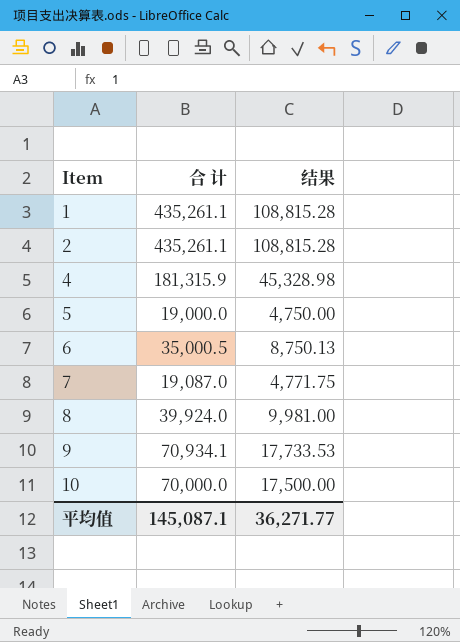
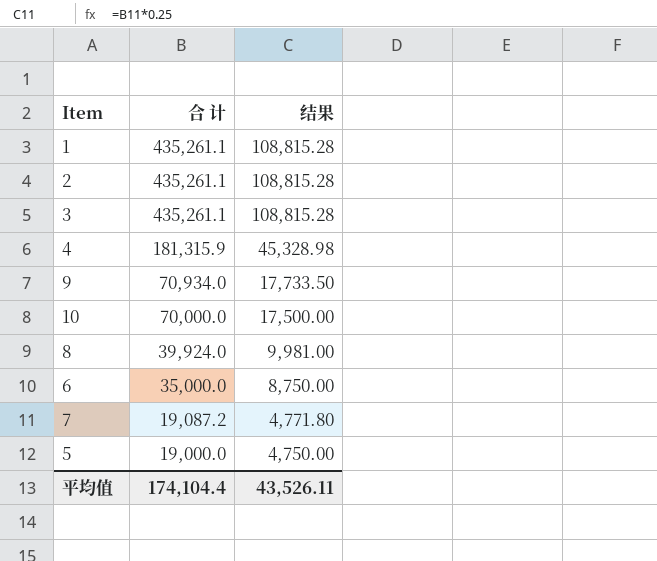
row order: Item ascending -> 合 计 descending
row 3: none -> 435,261.1 | 108,815.28
9 | 合 计: 70,934.1 -> 70,934.0
9 | 结果: 17,733.53 -> 17,733.50
6 | 合 计: 35,000.5 -> 35,000.0
6 | 结果: 8,750.13 -> 8,750.00
7 | 合 计: 19,087.0 -> 19,087.2
7 | 结果: 4,771.75 -> 4,771.80
平均值 | 合 计: 145,087.1 -> 174,104.4
平均值 | 结果: 36,271.77 -> 43,526.11

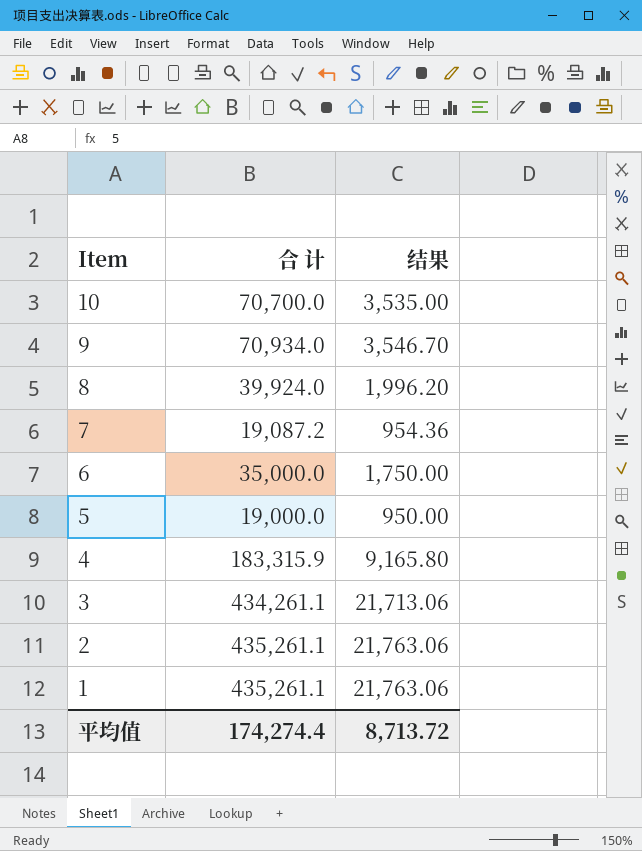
row order: 合 计 descending -> Item descending
column 结果 | formula: [合 计] * 0.25 -> [合 计] * 0.05
10 | 合 计: 70,000.0 -> 70,700.0
4 | 合 计: 181,315.9 -> 183,315.9
3 | 合 计: 435,261.1 -> 434,261.1
平均值 | 合 计: 174,104.4 -> 174,274.4
平均值 | 结果: 43,526.11 -> 8,713.72

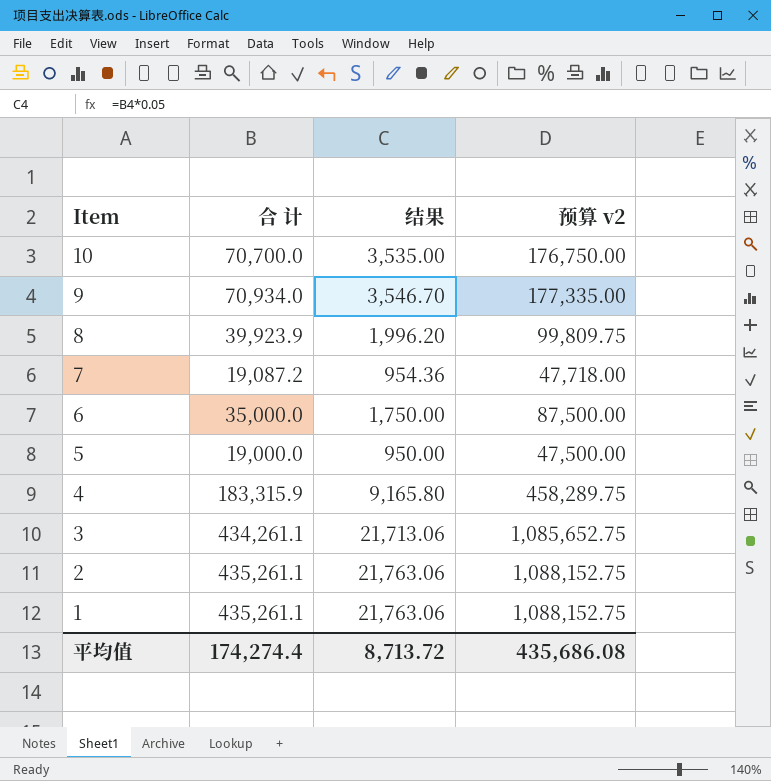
column 预算 v2 | formula: none -> [合 计] * 2.5
8 | 合 计: 39,924.0 -> 39,923.9

